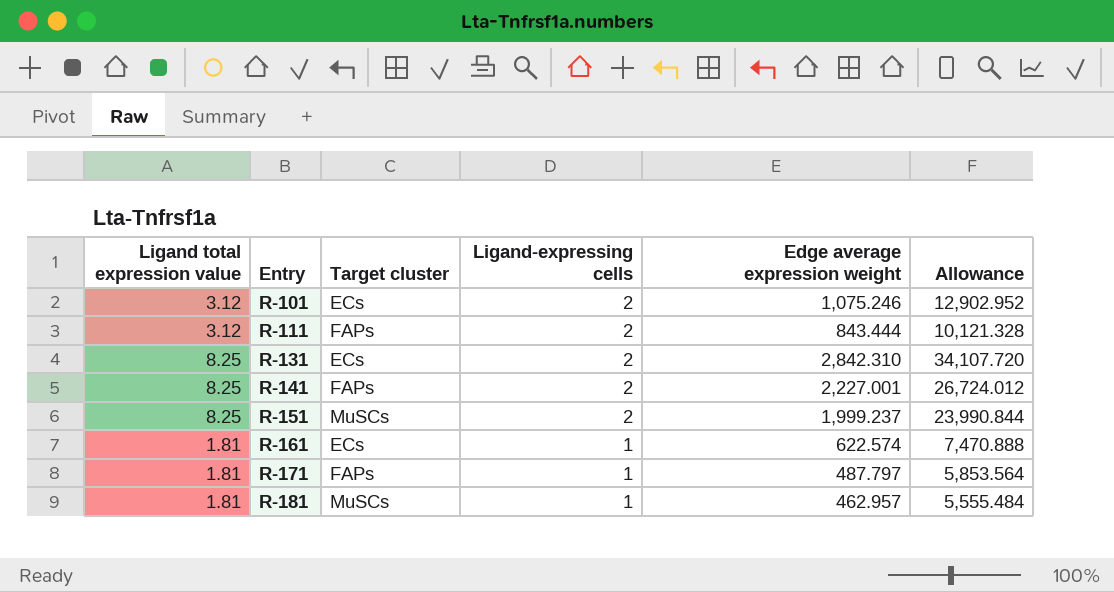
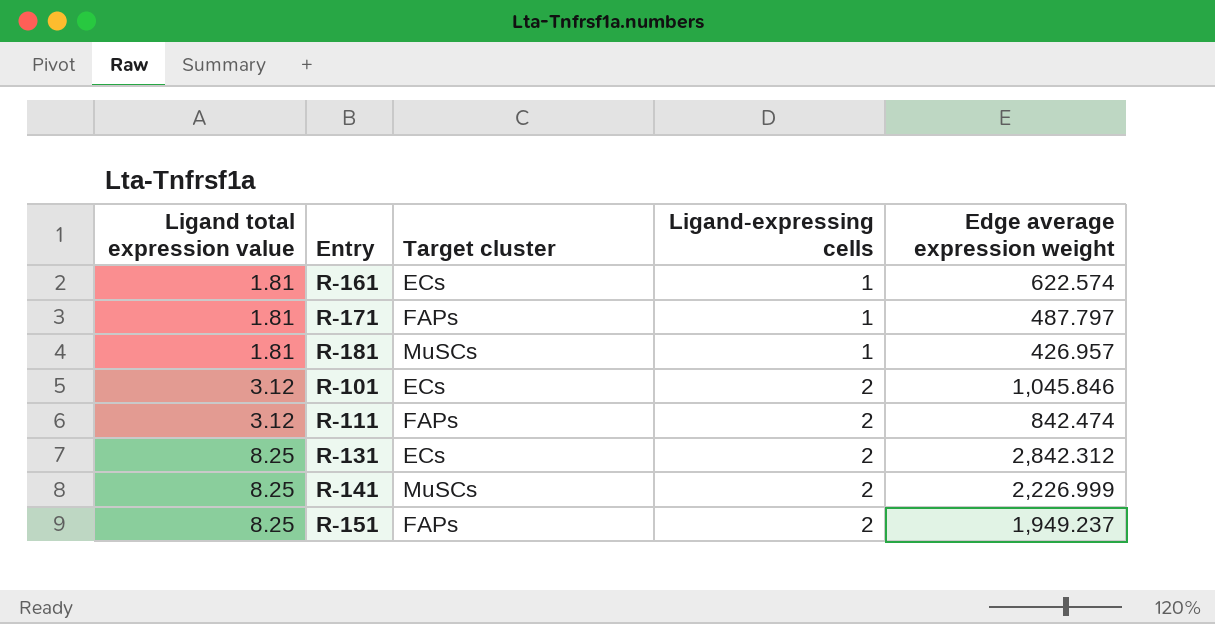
row order: Entry ascending -> Ligand total expression value ascending
column Allowance | formula: [Edge average expression weight] * 12 -> none
R-181 | Edge average expression weight: 462.957 -> 426.957
R-101 | Edge average expression weight: 1,075.246 -> 1,045.846
R-111 | Edge average expression weight: 843.444 -> 842.474
R-131 | Edge average expression weight: 2,842.310 -> 2,842.312
R-141 | Target cluster: FAPs -> MuSCs
R-141 | Edge average expression weight: 2,227.001 -> 2,226.999
R-151 | Target cluster: MuSCs -> FAPs
R-151 | Edge average expression weight: 1,999.237 -> 1,949.237

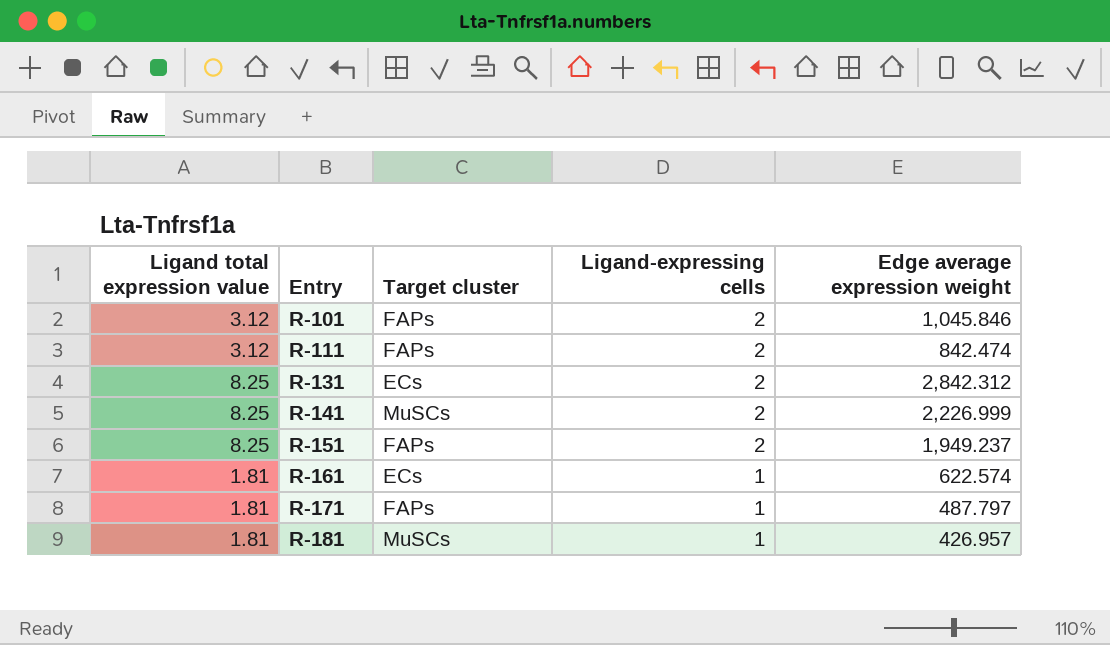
row order: Ligand total expression value ascending -> Entry ascending
R-101 | Target cluster: ECs -> FAPs

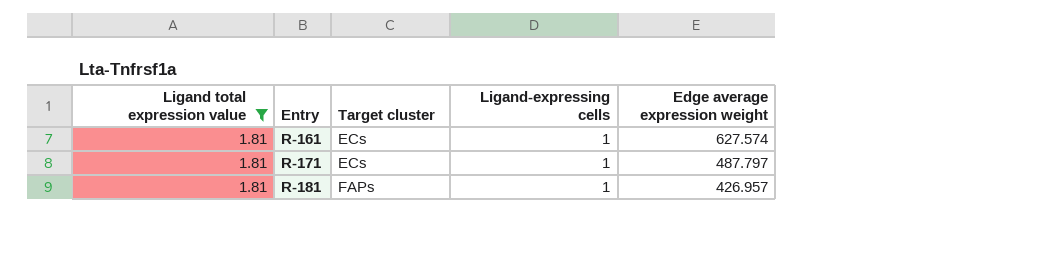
filter: none -> Ligand total expression value = 1.81
R-161 | Edge average expression weight: 622.574 -> 627.574
R-171 | Target cluster: FAPs -> ECs
R-181 | Target cluster: MuSCs -> FAPs

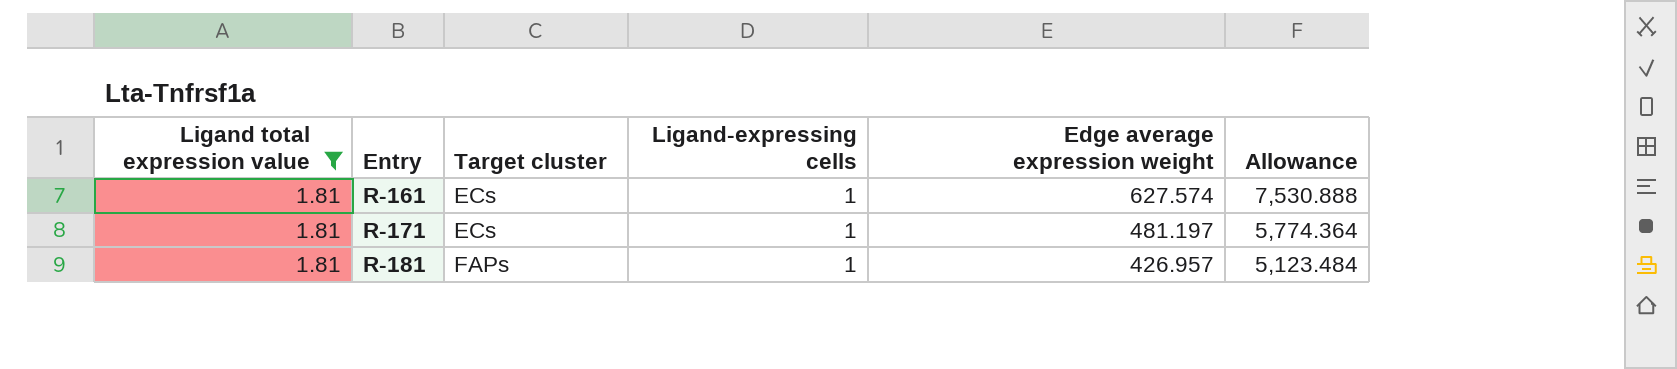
column Allowance | formula: none -> [Edge average expression weight] * 12
R-171 | Edge average expression weight: 487.797 -> 481.197

